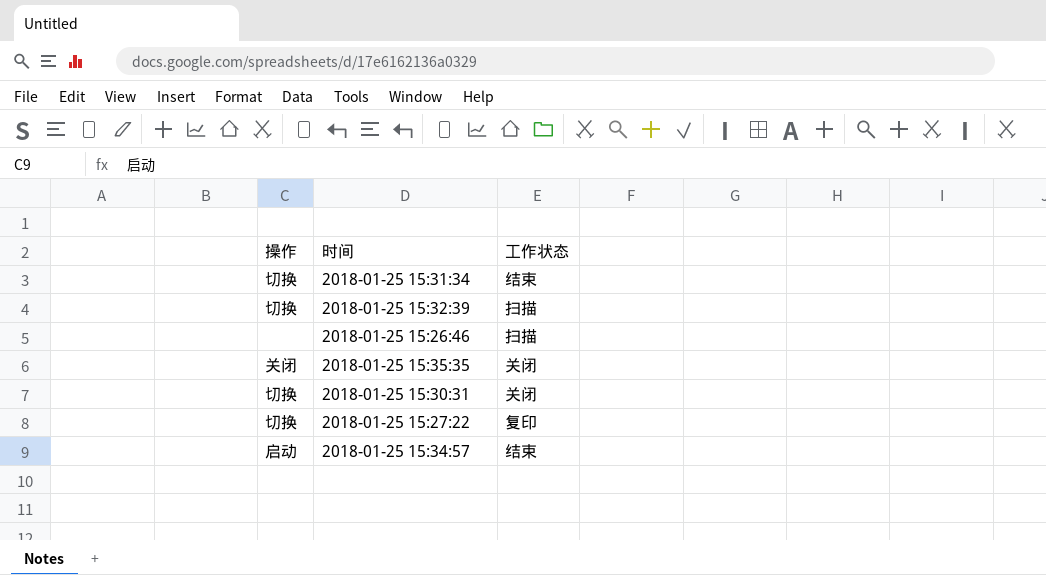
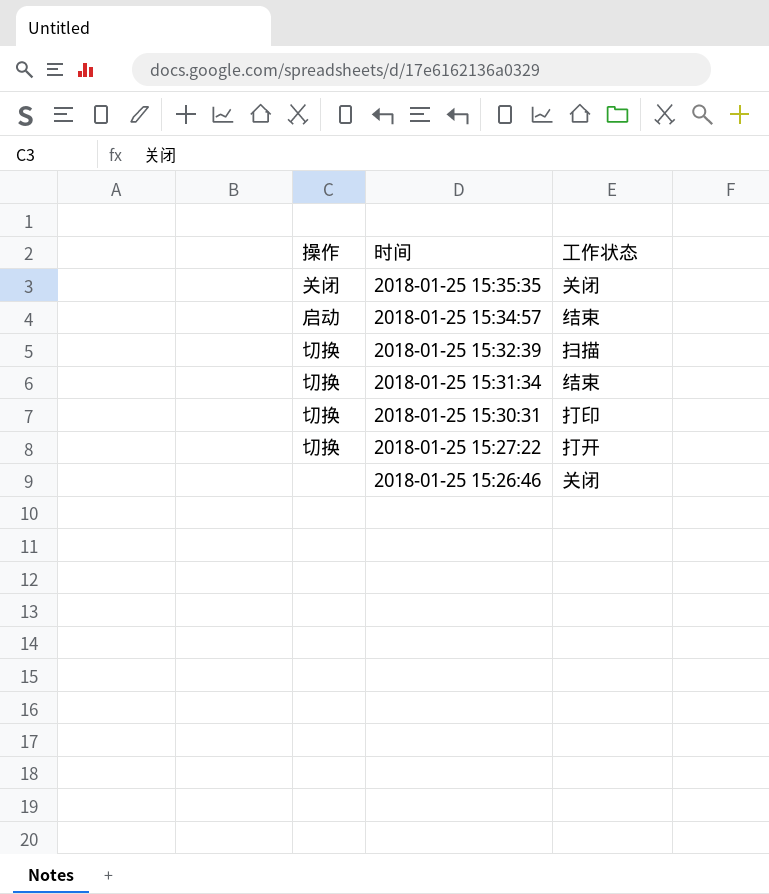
row order: none -> 时间 descending
2018-01-25 15:30:31 | 工作状态: 关闭 -> 打印
2018-01-25 15:27:22 | 工作状态: 复印 -> 打开
2018-01-25 15:26:46 | 工作状态: 扫描 -> 关闭

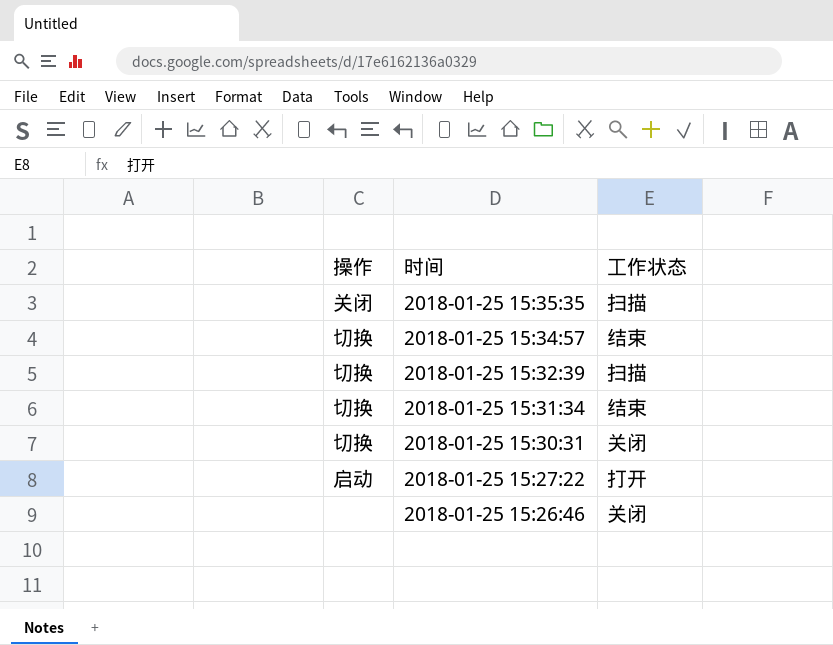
2018-01-25 15:35:35 | 工作状态: 关闭 -> 扫描
2018-01-25 15:34:57 | 操作: 启动 -> 切换
2018-01-25 15:30:31 | 工作状态: 打印 -> 关闭
2018-01-25 15:27:22 | 操作: 切换 -> 启动

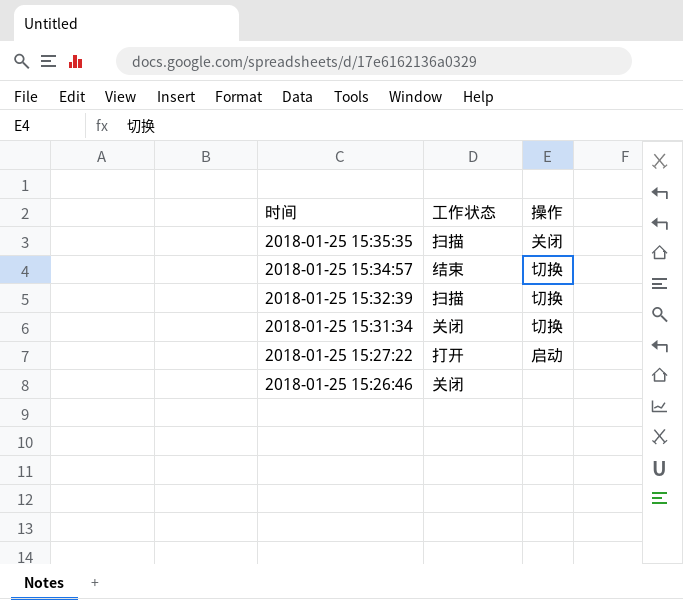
column 操作 | position: 1 -> 3
row 2018-01-25 15:30:31: 切换 | 关闭 -> none
2018-01-25 15:31:34 | 工作状态: 结束 -> 关闭

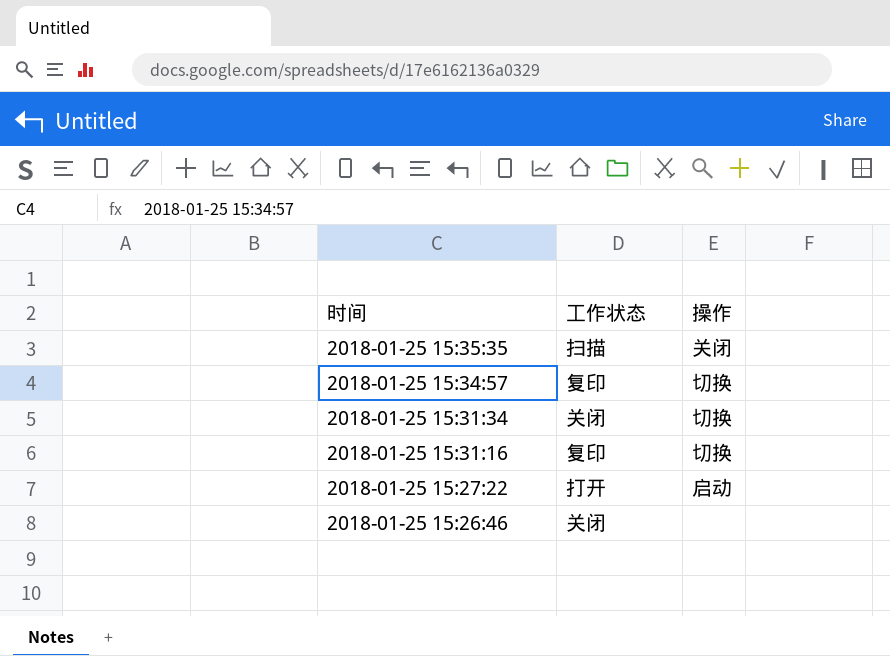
row 2018-01-25 15:32:39: 扫描 | 切换 -> none
2018-01-25 15:34:57 | 工作状态: 结束 -> 复印
row 2018-01-25 15:31:16: none -> 复印 | 切换

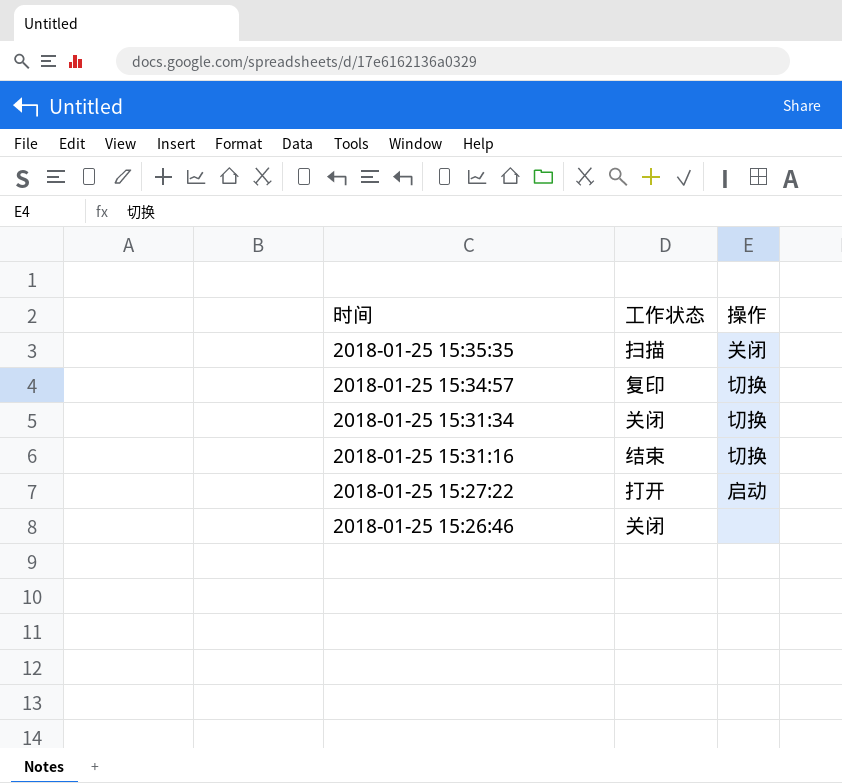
2018-01-25 15:31:16 | 工作状态: 复印 -> 结束

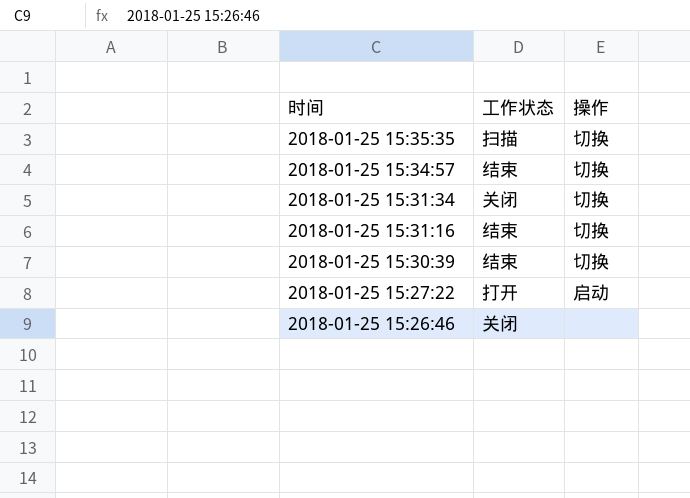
2018-01-25 15:35:35 | 操作: 关闭 -> 切换
2018-01-25 15:34:57 | 工作状态: 复印 -> 结束
row 2018-01-25 15:30:39: none -> 结束 | 切换

